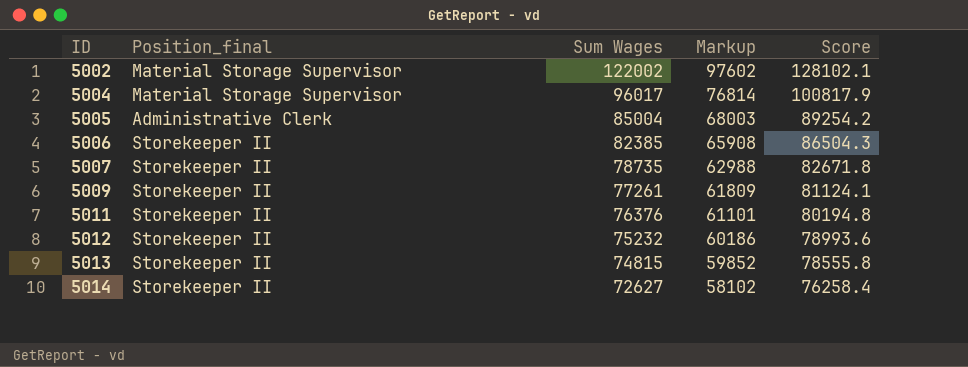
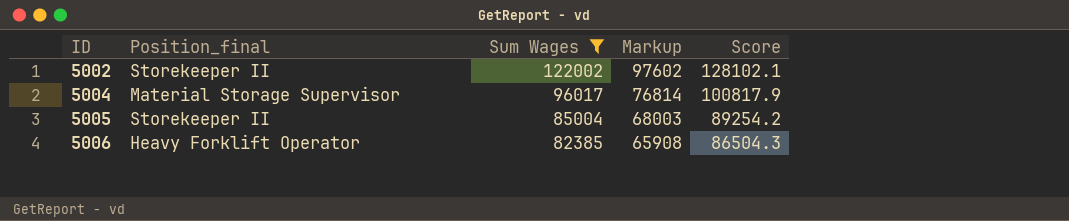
filter: none -> Sum Wages >= 82385
5002 | Position_final: Material Storage Supervisor -> Storekeeper II
5005 | Position_final: Administrative Clerk -> Storekeeper II
5006 | Position_final: Storekeeper II -> Heavy Forklift Operator

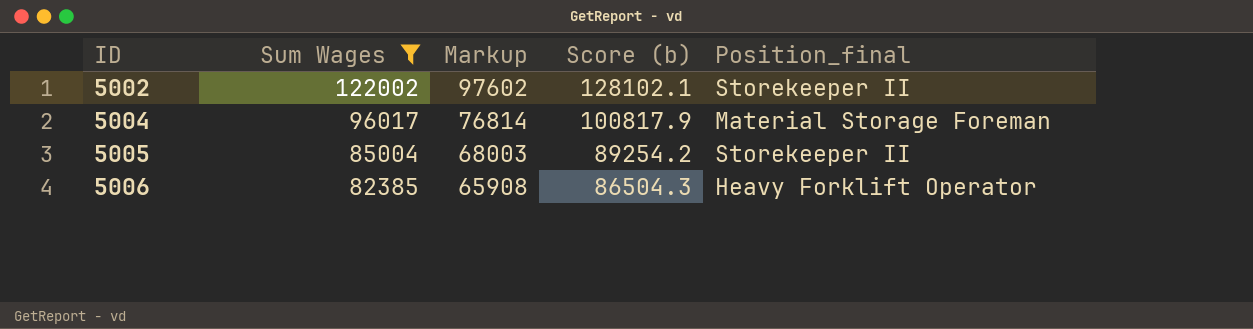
column name: Score -> Score (b)
column Position_final | position: 2 -> 5
5004 | Position_final: Material Storage Supervisor -> Material Storage Foreman

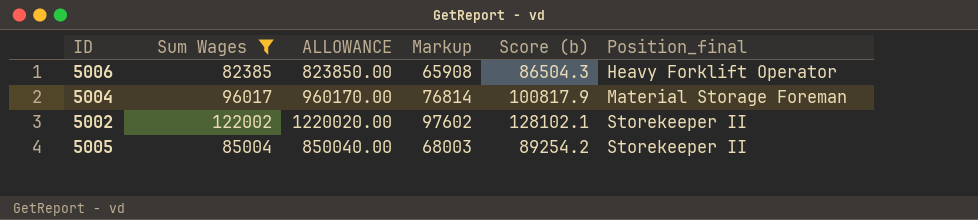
row order: ID ascending -> Position_final ascending
column ALLOWANCE | formula: none -> [Sum Wages] * 10

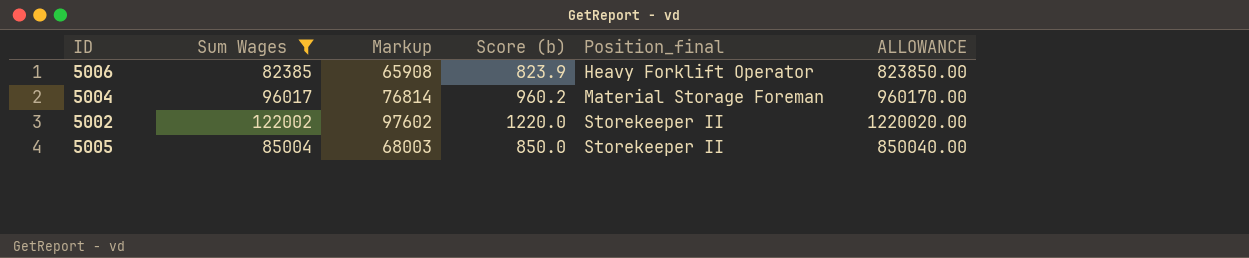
column Score (b) | formula: [Sum Wages] * 1.05 -> [Sum Wages] * 0.01
column ALLOWANCE | position: 3 -> 6

